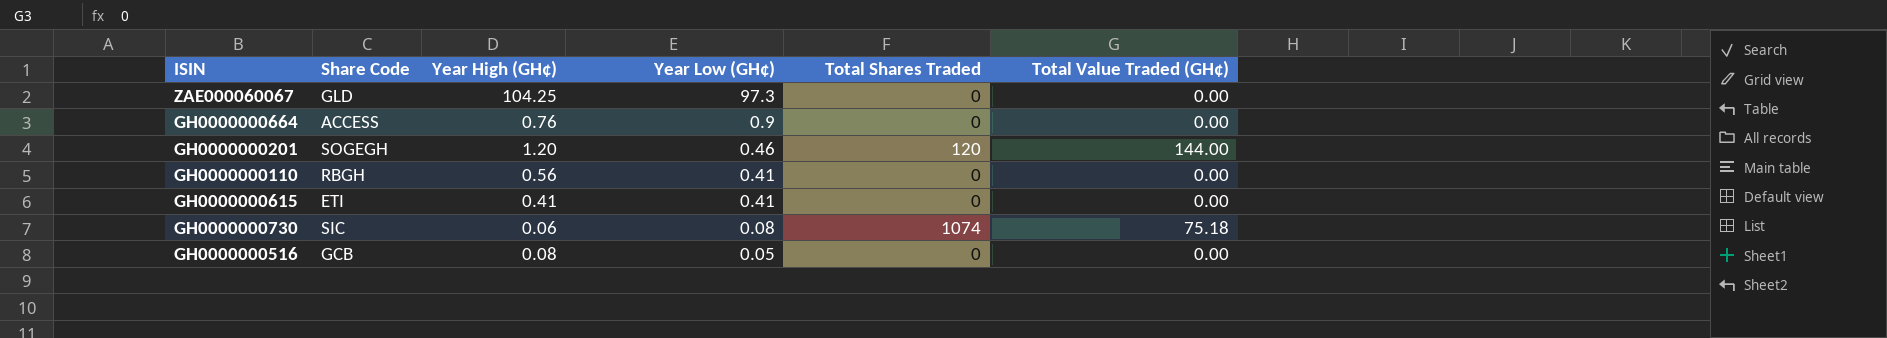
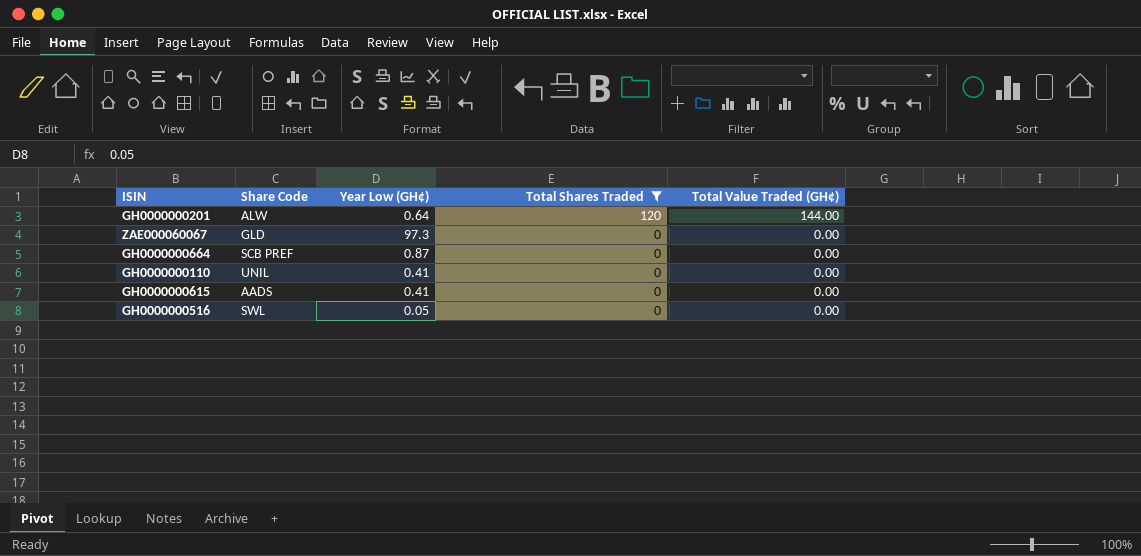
filter: none -> Total Shares Traded != 1074
row order: Year Low (GH¢) descending -> Total Shares Traded descending
column Year High (GH¢) | position: 3 -> none
GH0000000201 | Share Code: SOGEGH -> ALW
GH0000000201 | Year Low (GH¢): 0.46 -> 0.64
GH0000000664 | Share Code: ACCESS -> SCB PREF
GH0000000664 | Year Low (GH¢): 0.9 -> 0.87
GH0000000110 | Share Code: RBGH -> UNIL
GH0000000615 | Share Code: ETI -> AADS
GH0000000516 | Share Code: GCB -> SWL

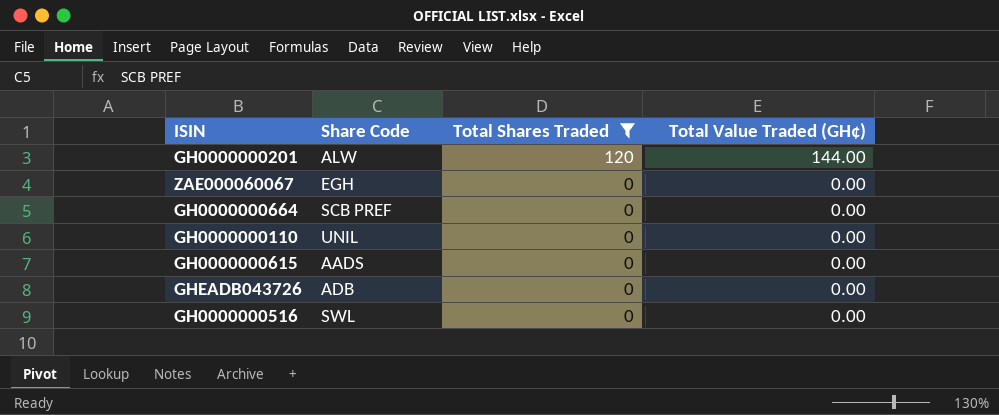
column Year Low (GH¢) | position: 3 -> none
ZAE000060067 | Share Code: GLD -> EGH
row GHEADB043726: none -> ADB | 0 | 0.00

